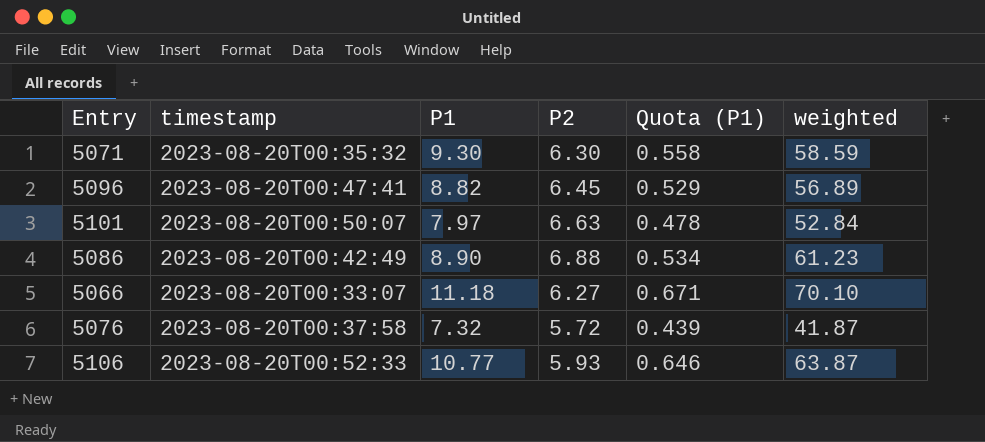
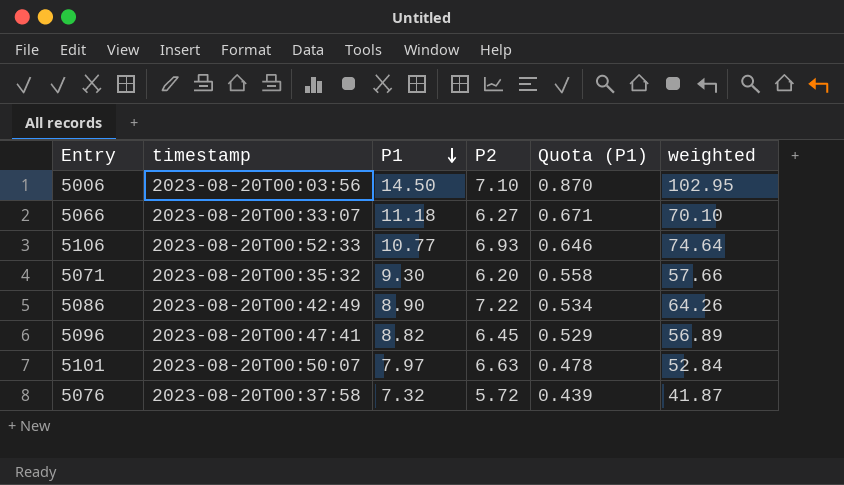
row order: none -> P1 descending
row 5006: none -> 2023-08-20T00:03:56 | 14.50 | 7.10 | 0.870 | 102.95
5106 | P2: 5.93 -> 6.93
5106 | weighted: 63.87 -> 74.64
5071 | P2: 6.30 -> 6.20
5071 | weighted: 58.59 -> 57.66
5086 | P2: 6.88 -> 7.22
5086 | weighted: 61.23 -> 64.26

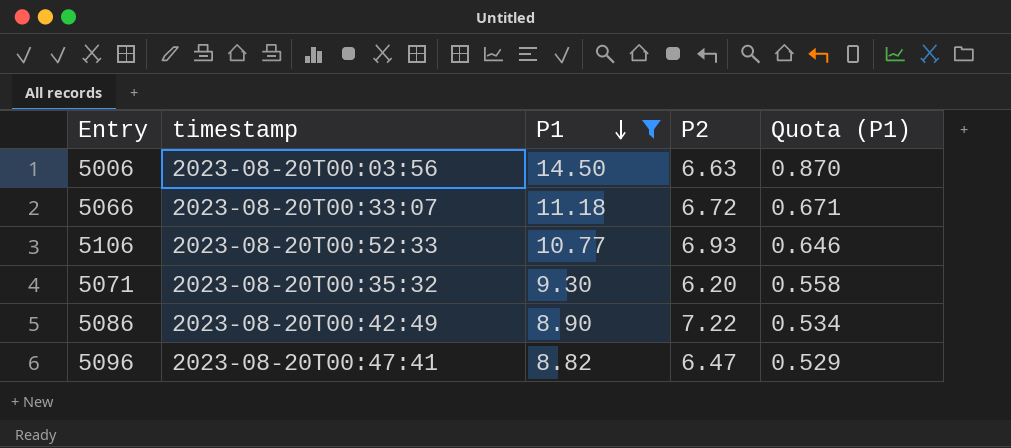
filter: none -> P1 >= 8.82
column weighted | formula: [P1] * [P2] -> none
5006 | P2: 7.10 -> 6.63
5066 | P2: 6.27 -> 6.72
5096 | P2: 6.45 -> 6.47

